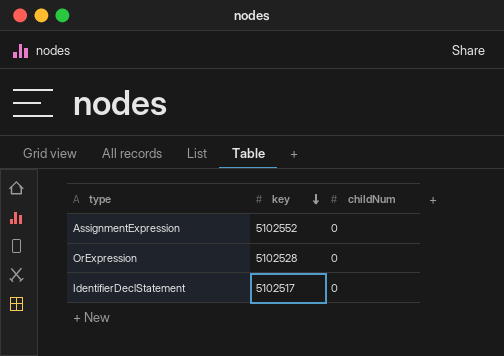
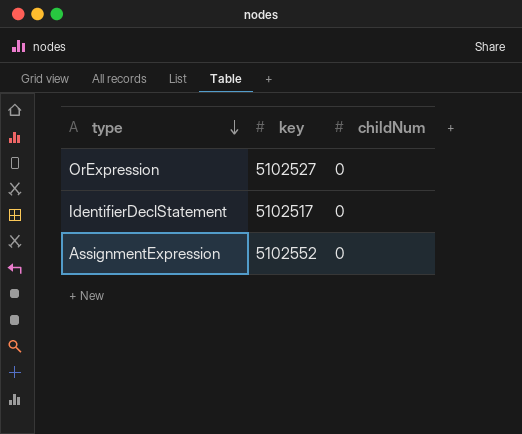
row order: key descending -> type descending
OrExpression | key: 5102528 -> 5102527

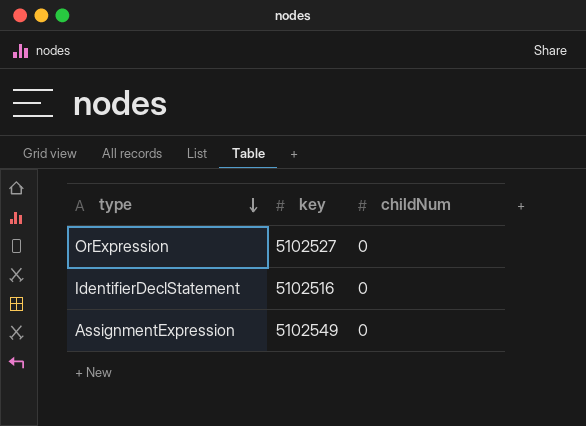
IdentifierDeclStatement | key: 5102517 -> 5102516
AssignmentExpression | key: 5102552 -> 5102549

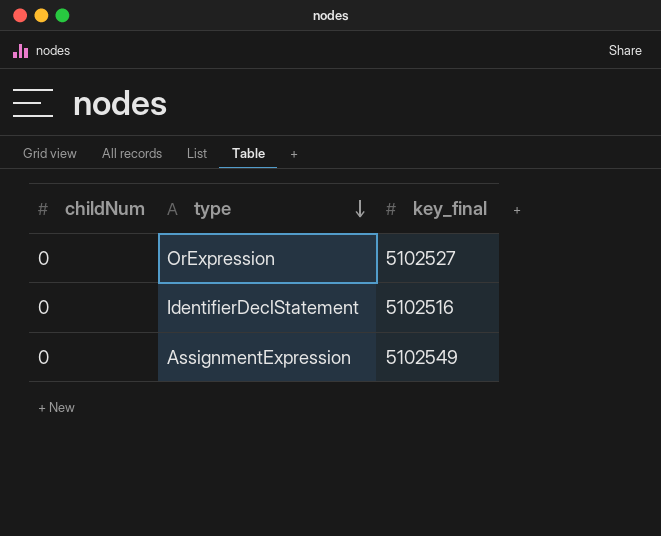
column childNum | position: 3 -> 1
column name: key -> key_final

